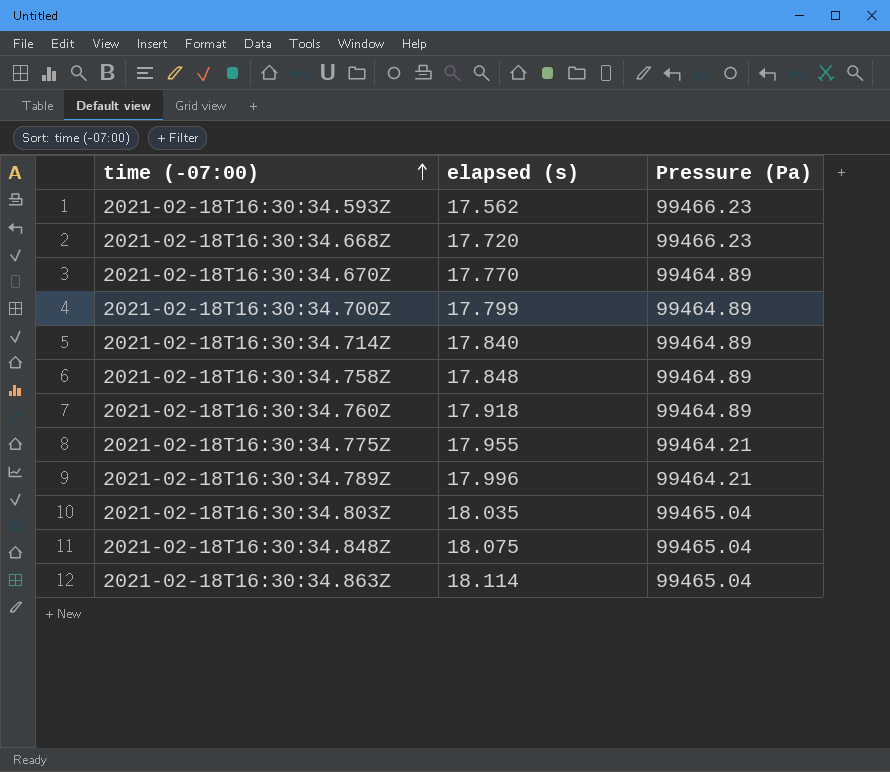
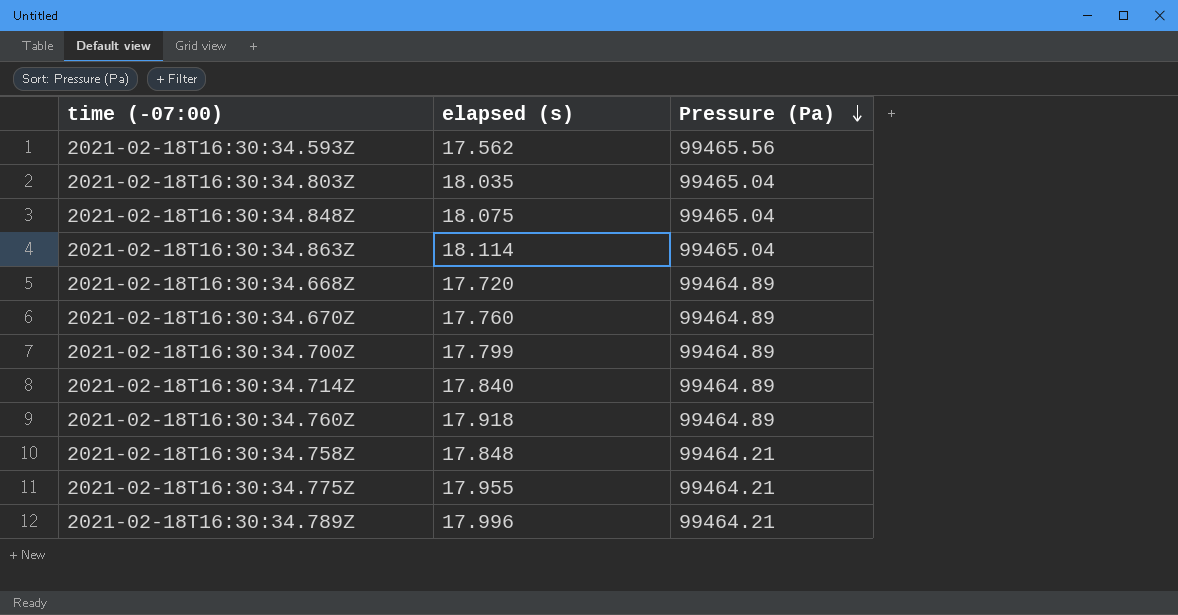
row order: time (-07:00) ascending -> Pressure (Pa) descending
2021-02-18T16:30:34.593Z | Pressure (Pa): 99466.23 -> 99465.56
2021-02-18T16:30:34.668Z | Pressure (Pa): 99466.23 -> 99464.89
2021-02-18T16:30:34.670Z | elapsed (s): 17.770 -> 17.760
2021-02-18T16:30:34.758Z | Pressure (Pa): 99464.89 -> 99464.21

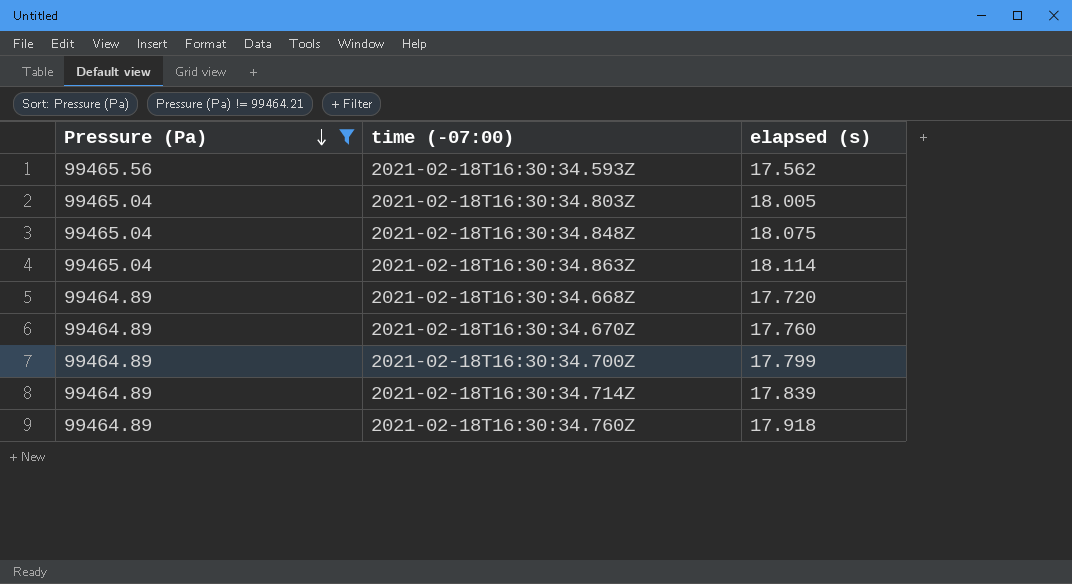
filter: none -> Pressure (Pa) != 99464.21
column Pressure (Pa) | position: 3 -> 1
2021-02-18T16:30:34.803Z | elapsed (s): 18.035 -> 18.005
2021-02-18T16:30:34.714Z | elapsed (s): 17.840 -> 17.839

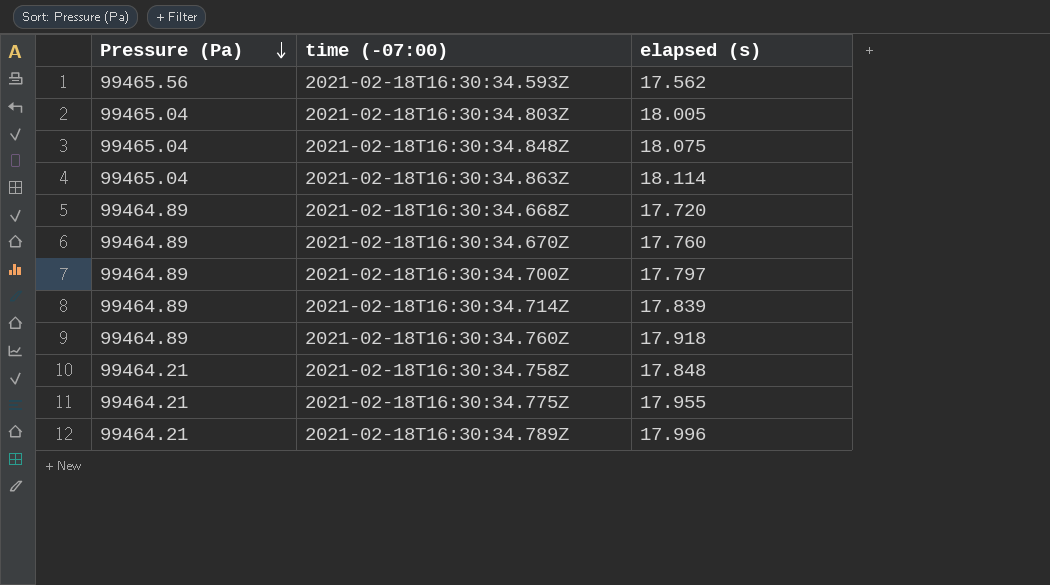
filter: Pressure (Pa) != 99464.21 -> none
2021-02-18T16:30:34.700Z | elapsed (s): 17.799 -> 17.797

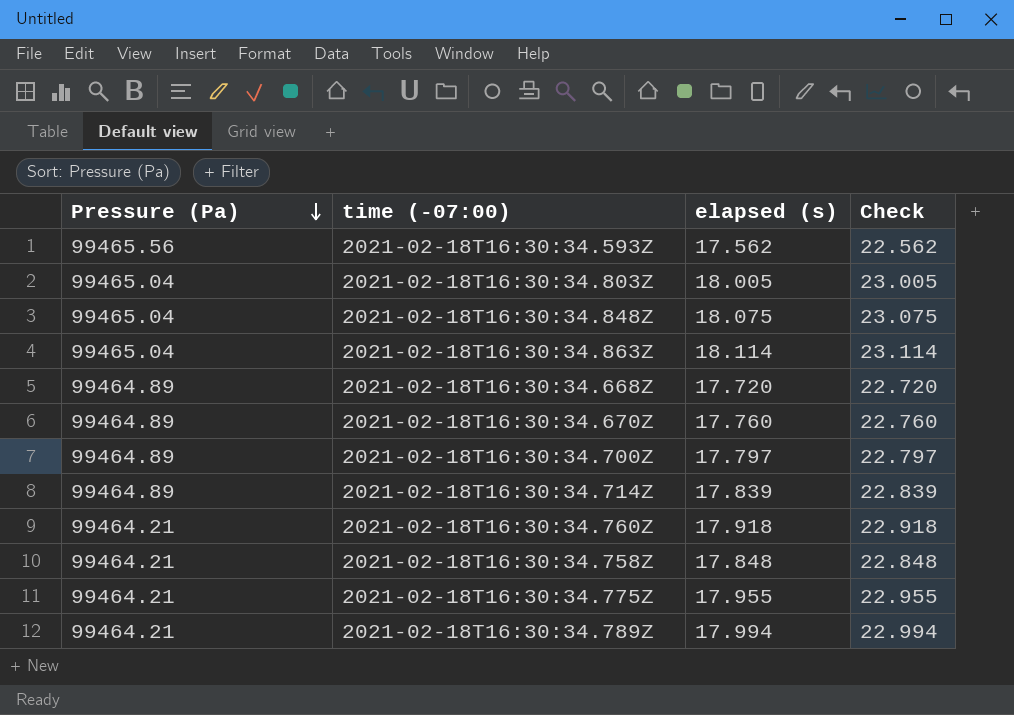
column Check | formula: none -> [elapsed (s)] + 5
2021-02-18T16:30:34.760Z | Pressure (Pa): 99464.89 -> 99464.21
2021-02-18T16:30:34.789Z | elapsed (s): 17.996 -> 17.994

